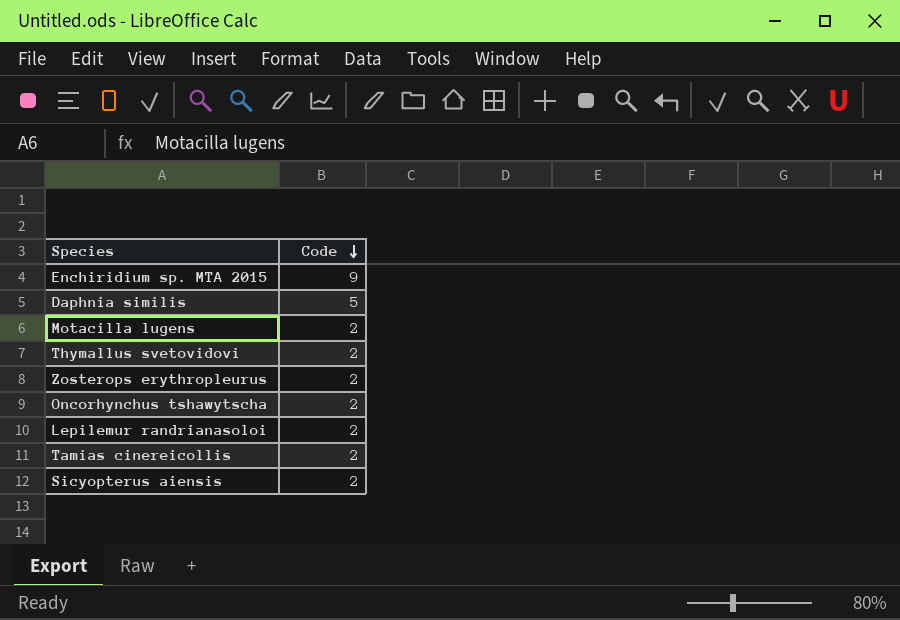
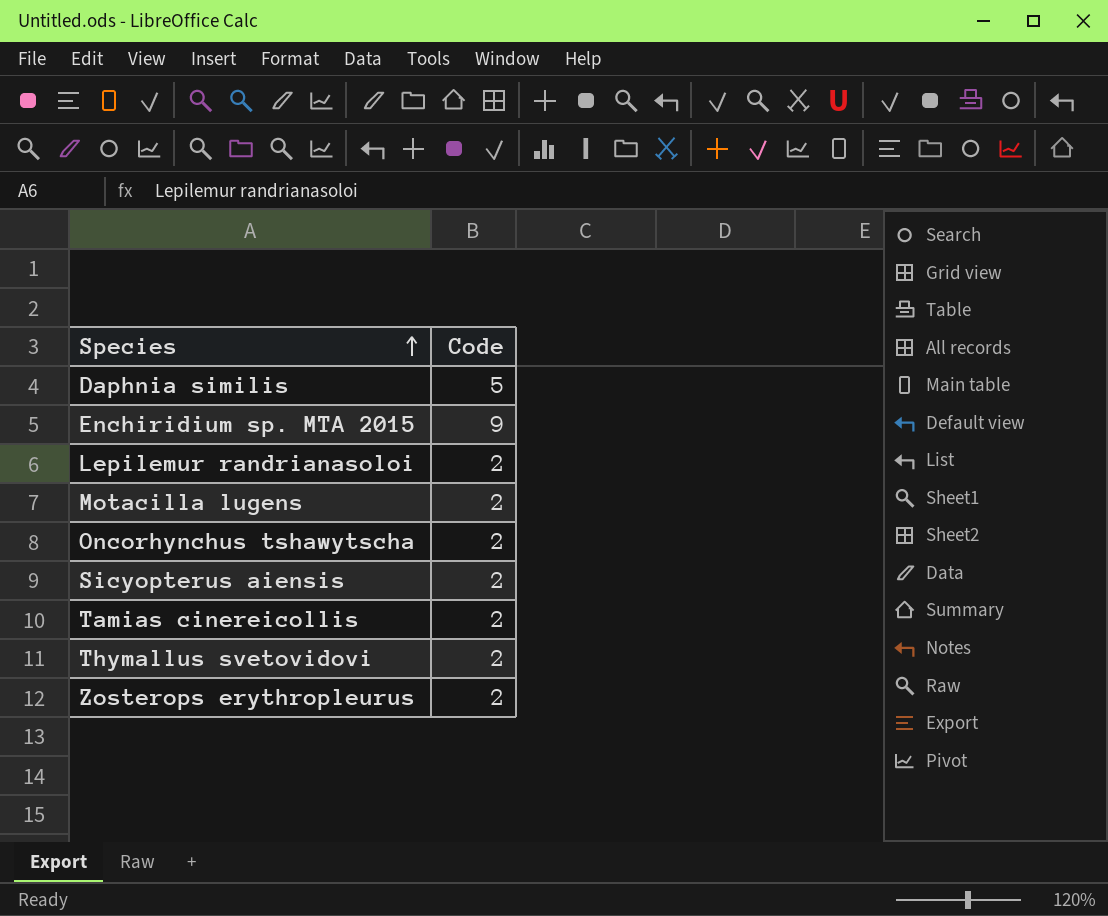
row order: Code descending -> Species ascending

